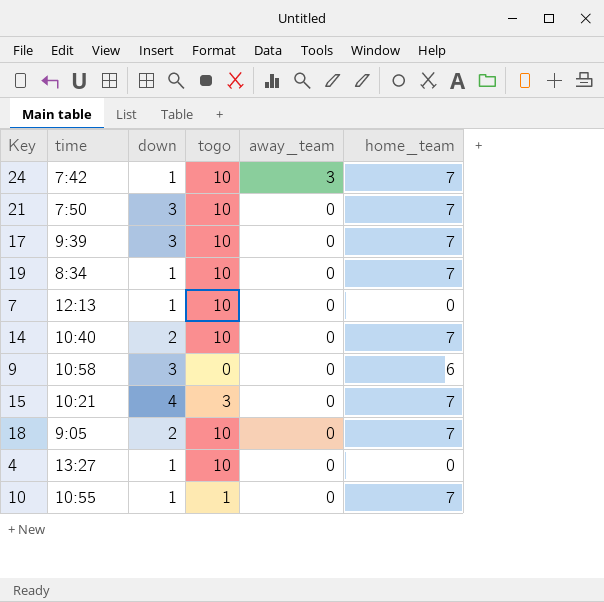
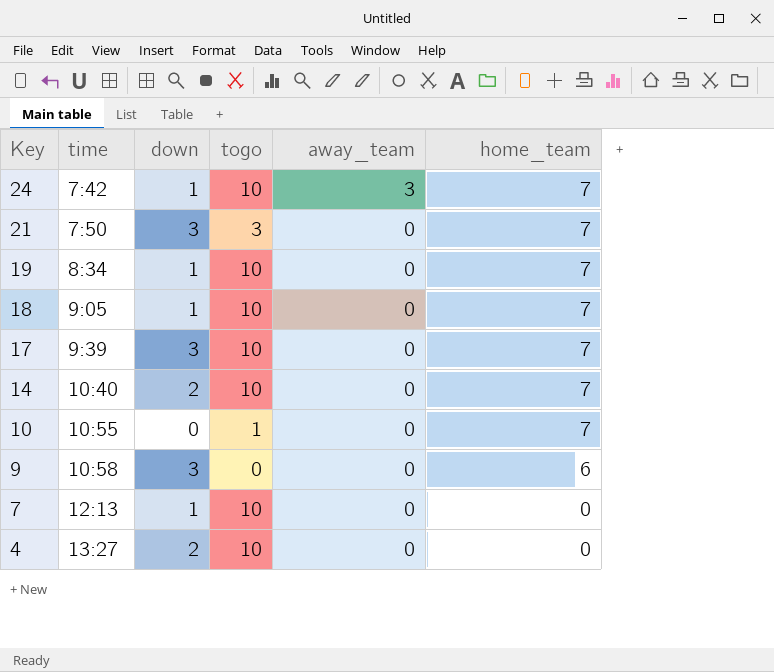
row order: away_team descending -> Key descending
row 15: 10:21 | 4 | 3 | 0 | 7 -> none
21 | togo: 10 -> 3
18 | down: 2 -> 1
10 | down: 1 -> 0
4 | down: 1 -> 2

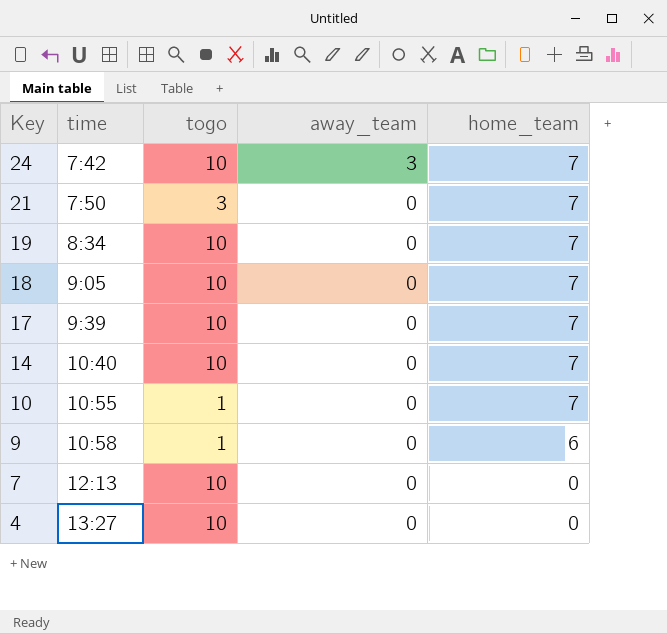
column down | position: 3 -> none
9 | togo: 0 -> 1

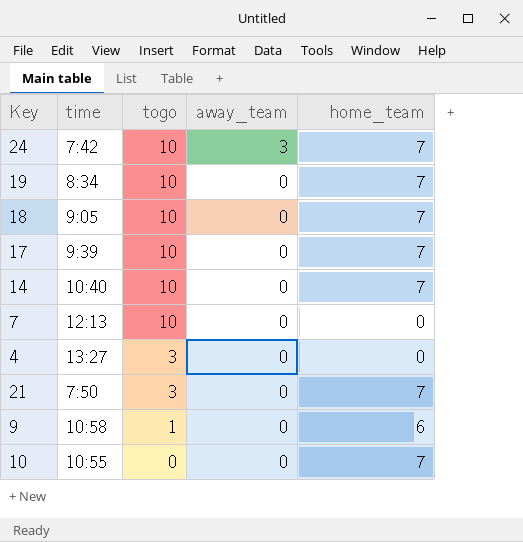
row order: Key descending -> togo descending
4 | togo: 10 -> 3
10 | togo: 1 -> 0

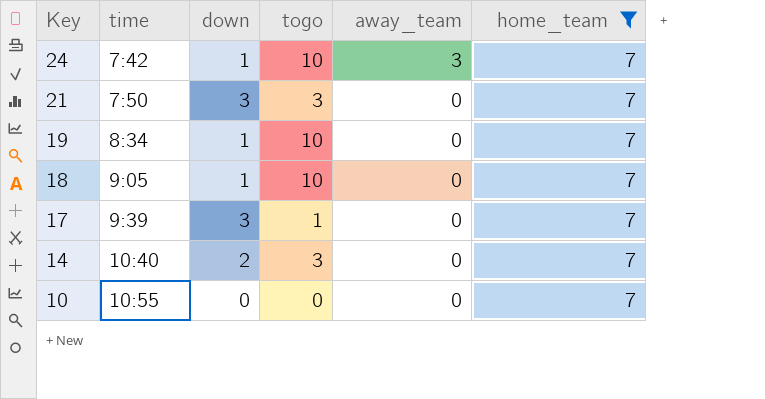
filter: none -> home_team = 7
row order: togo descending -> Key descending
column down | position: none -> 3
17 | togo: 10 -> 1
14 | togo: 10 -> 3

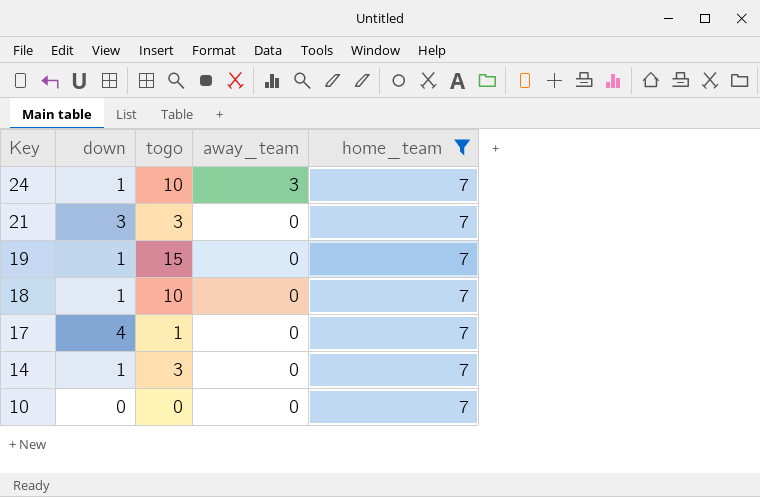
column time | position: 2 -> none
19 | togo: 10 -> 15
17 | down: 3 -> 4
14 | down: 2 -> 1

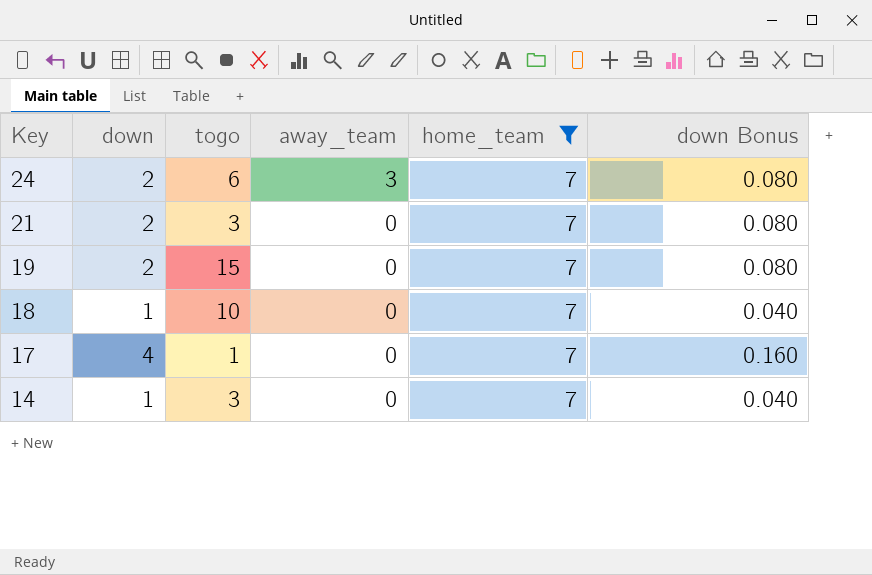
column down Bonus | formula: none -> [down] * 0.04
row 10: 0 | 0 | 0 | 7 -> none
24 | down: 1 -> 2
24 | togo: 10 -> 6
21 | down: 3 -> 2
19 | down: 1 -> 2

